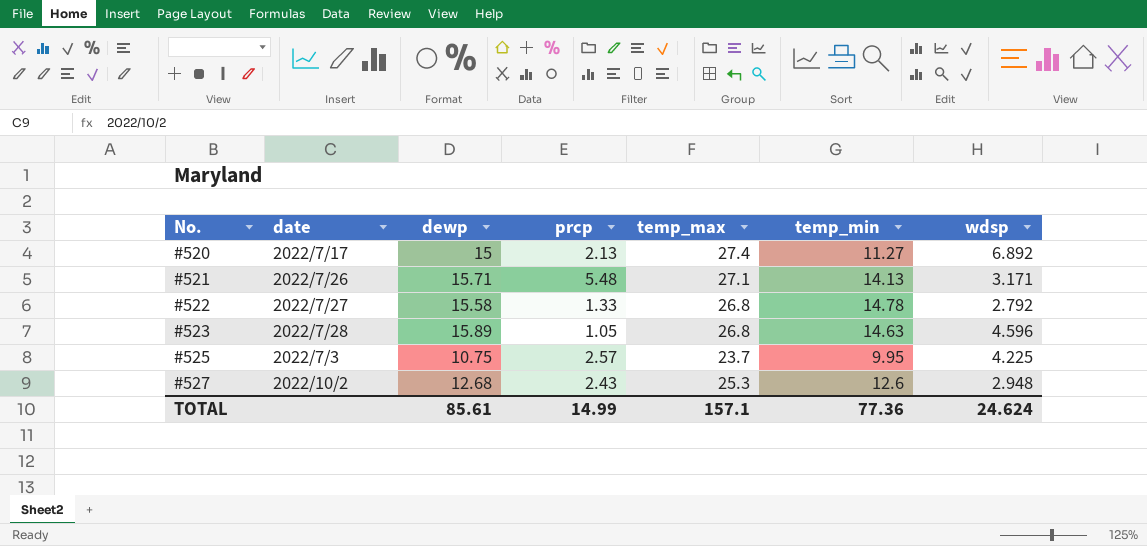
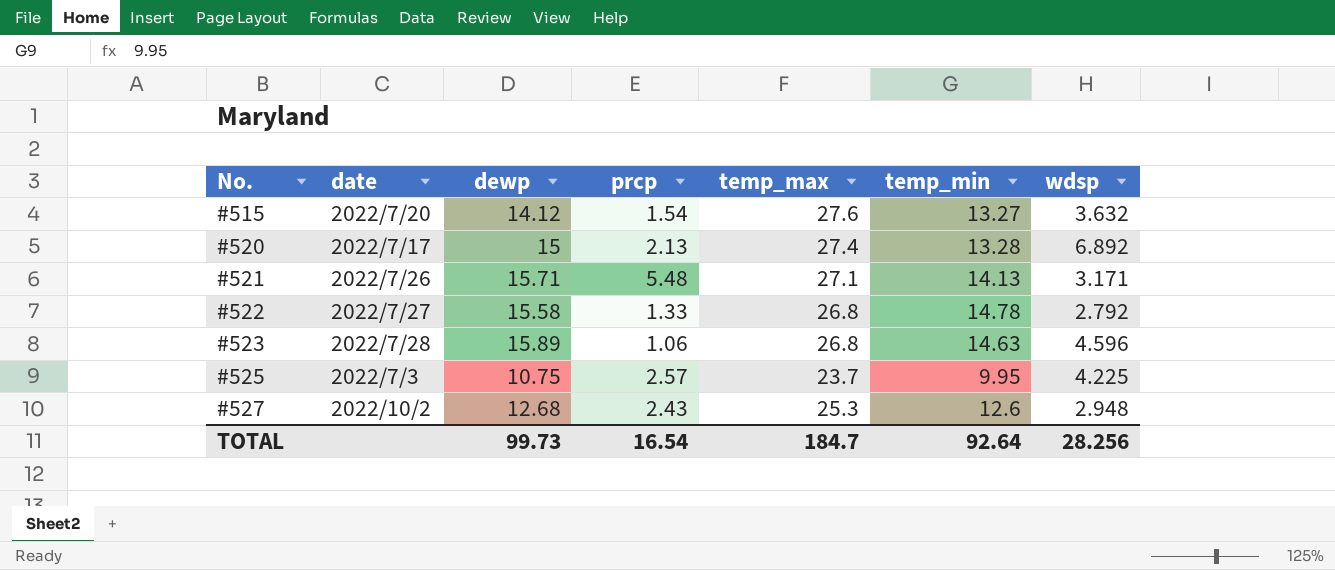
row #515: none -> 2022/7/20 | 14.12 | 1.54 | 27.6 | 13.27 | 3.632
#520 | temp_min: 11.27 -> 13.28
#523 | prcp: 1.05 -> 1.06
TOTAL | dewp: 85.61 -> 99.73
TOTAL | prcp: 14.99 -> 16.54
TOTAL | temp_max: 157.1 -> 184.7
TOTAL | temp_min: 77.36 -> 92.64
TOTAL | wdsp: 24.624 -> 28.256

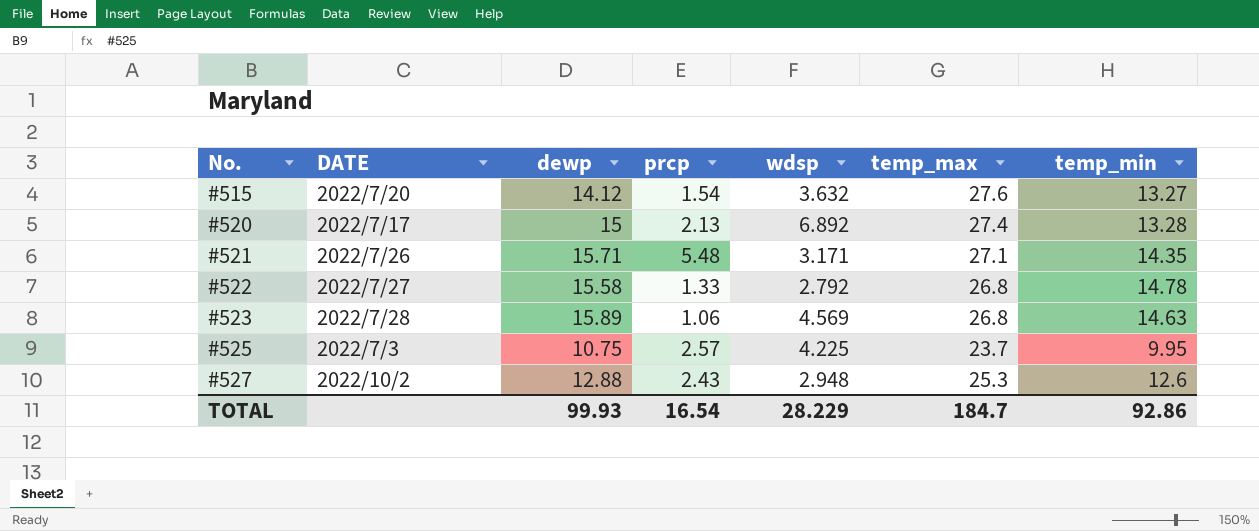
column name: date -> DATE
column wdsp | position: 7 -> 5
#521 | temp_min: 14.13 -> 14.35
#523 | wdsp: 4.596 -> 4.569
#527 | dewp: 12.68 -> 12.88
TOTAL | dewp: 99.73 -> 99.93
TOTAL | wdsp: 28.256 -> 28.229
TOTAL | temp_min: 92.64 -> 92.86

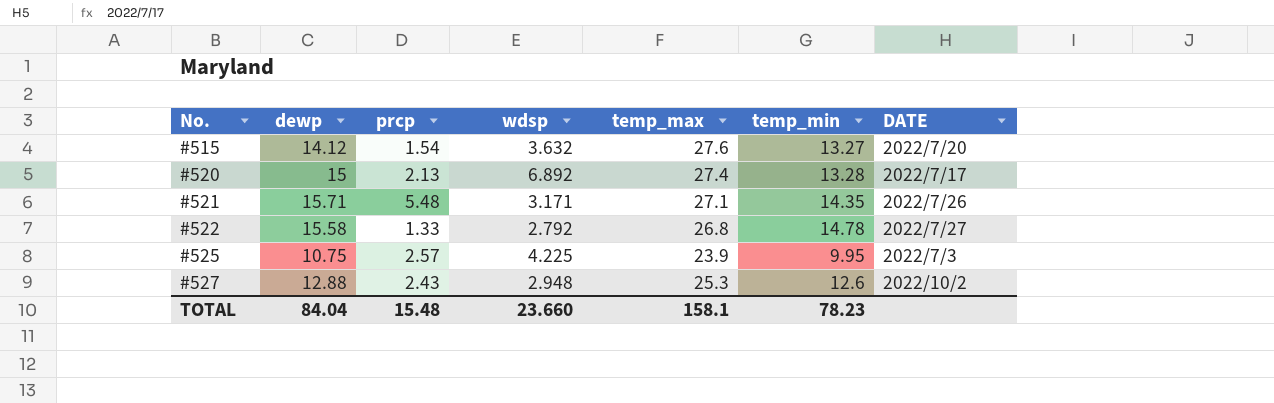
column DATE | position: 2 -> 7
row #523: 2022/7/28 | 15.89 | 1.06 | 4.569 | 26.8 | 14.63 -> none
#525 | temp_max: 23.7 -> 23.9
TOTAL | dewp: 99.93 -> 84.04
TOTAL | prcp: 16.54 -> 15.48
TOTAL | wdsp: 28.229 -> 23.660
TOTAL | temp_max: 184.7 -> 158.1
TOTAL | temp_min: 92.86 -> 78.23

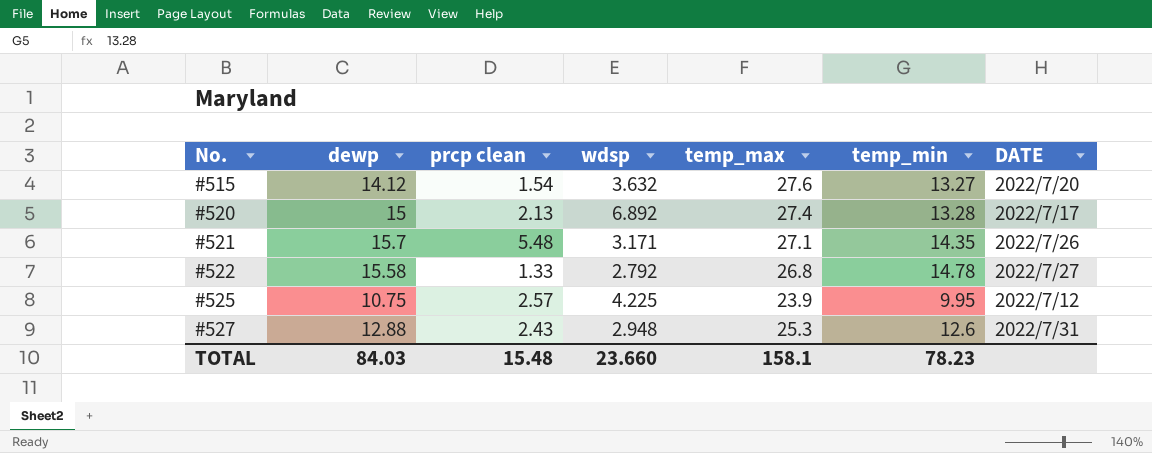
column name: prcp -> prcp clean
#521 | dewp: 15.71 -> 15.7
#525 | DATE: 2022/7/3 -> 2022/7/12
#527 | DATE: 2022/10/2 -> 2022/7/31
TOTAL | dewp: 84.04 -> 84.03

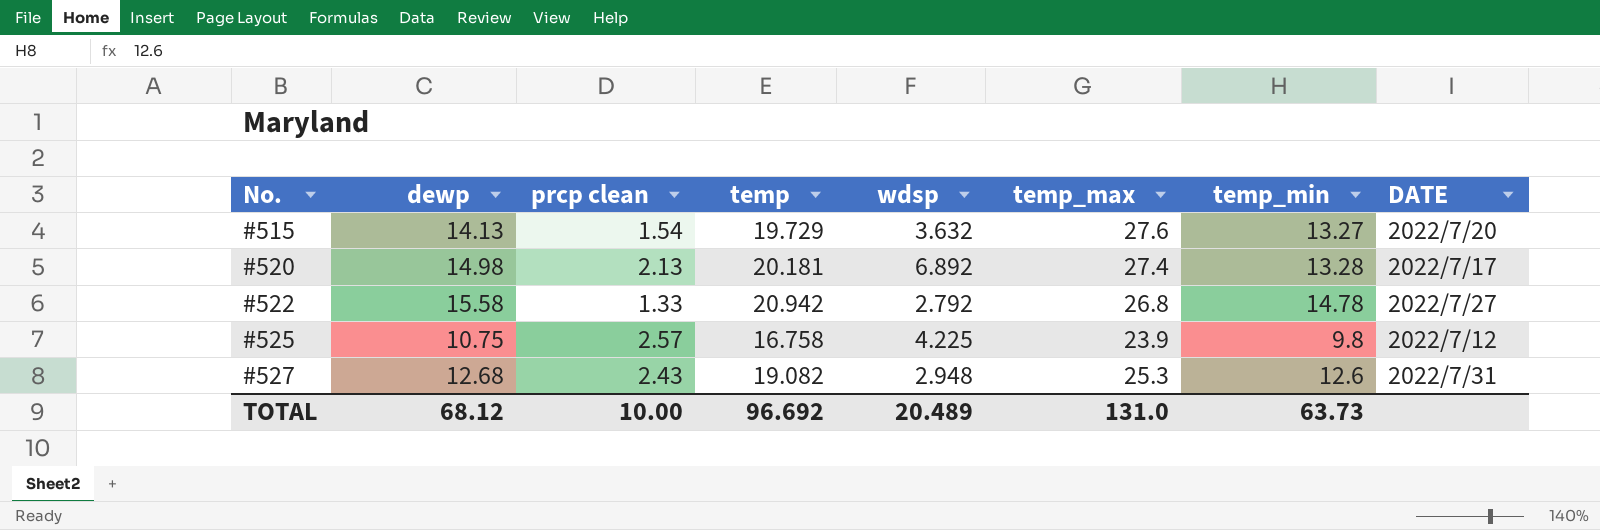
column temp | position: none -> 4
row #521: 15.7 | 5.48 | 3.171 | 27.1 | 14.35 | 2022/7/26 -> none
#515 | dewp: 14.12 -> 14.13
#520 | dewp: 15 -> 14.98
#525 | temp_min: 9.95 -> 9.8
#527 | dewp: 12.88 -> 12.68
TOTAL | dewp: 84.03 -> 68.12
TOTAL | prcp clean: 15.48 -> 10.00
TOTAL | wdsp: 23.660 -> 20.489
TOTAL | temp_max: 158.1 -> 131.0
TOTAL | temp_min: 78.23 -> 63.73

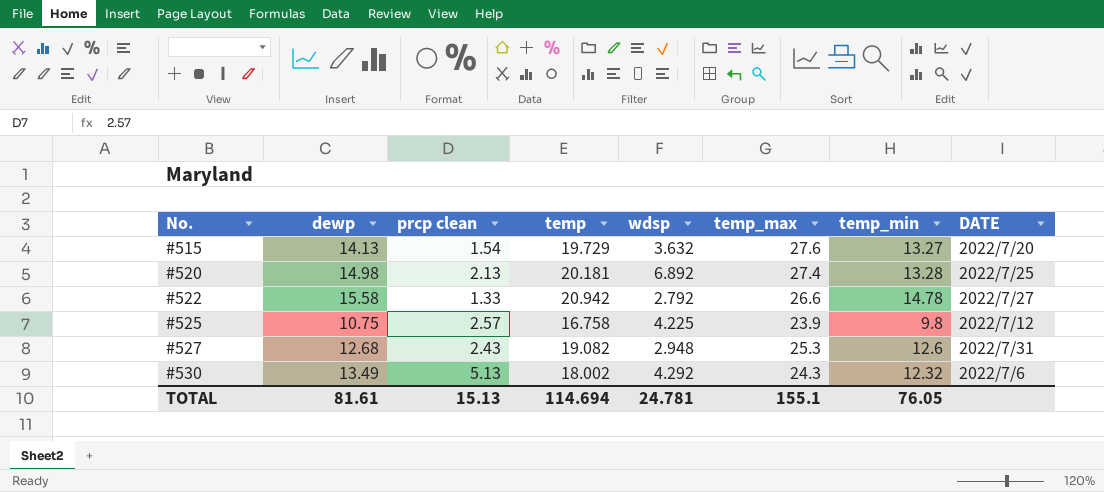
#520 | DATE: 2022/7/17 -> 2022/7/25
#522 | temp_max: 26.8 -> 26.6
row #530: none -> 13.49 | 5.13 | 18.002 | 4.292 | 24.3 | 12.32 | 2022/7/6
TOTAL | dewp: 68.12 -> 81.61
TOTAL | prcp clean: 10.00 -> 15.13
TOTAL | temp: 96.692 -> 114.694
TOTAL | wdsp: 20.489 -> 24.781
TOTAL | temp_max: 131.0 -> 155.1
TOTAL | temp_min: 63.73 -> 76.05

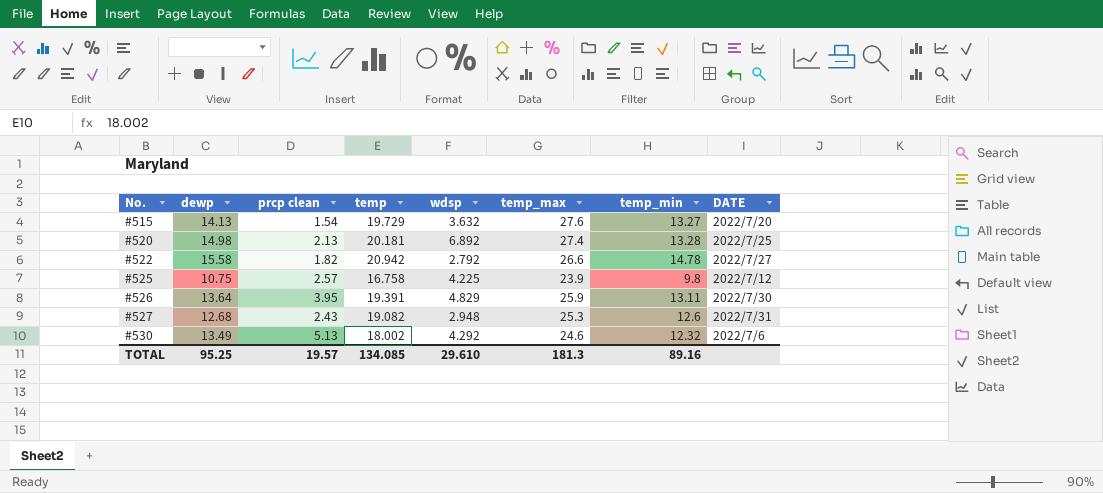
#522 | prcp clean: 1.33 -> 1.82
row #526: none -> 13.64 | 3.95 | 19.391 | 4.829 | 25.9 | 13.11 | 2022/7/30
#530 | temp_max: 24.3 -> 24.6
TOTAL | dewp: 81.61 -> 95.25
TOTAL | prcp clean: 15.13 -> 19.57
TOTAL | temp: 114.694 -> 134.085
TOTAL | wdsp: 24.781 -> 29.610
TOTAL | temp_max: 155.1 -> 181.3
TOTAL | temp_min: 76.05 -> 89.16

